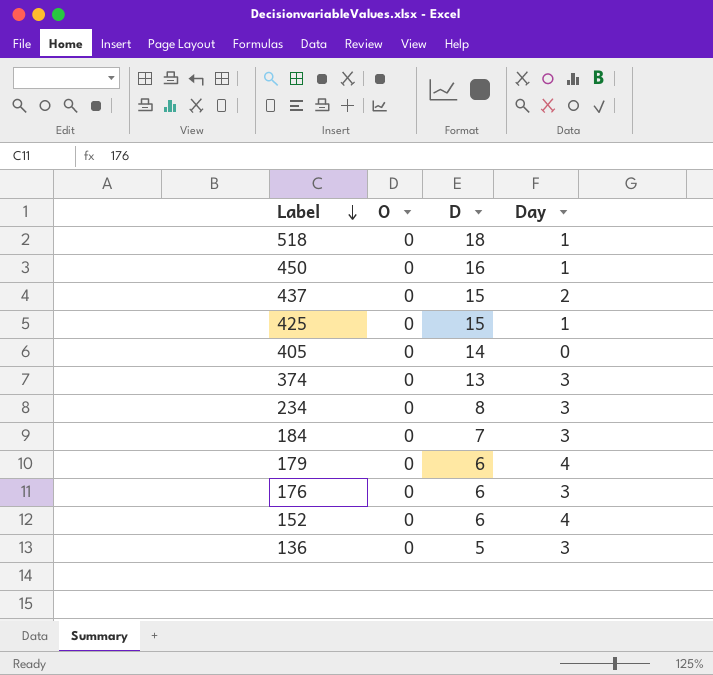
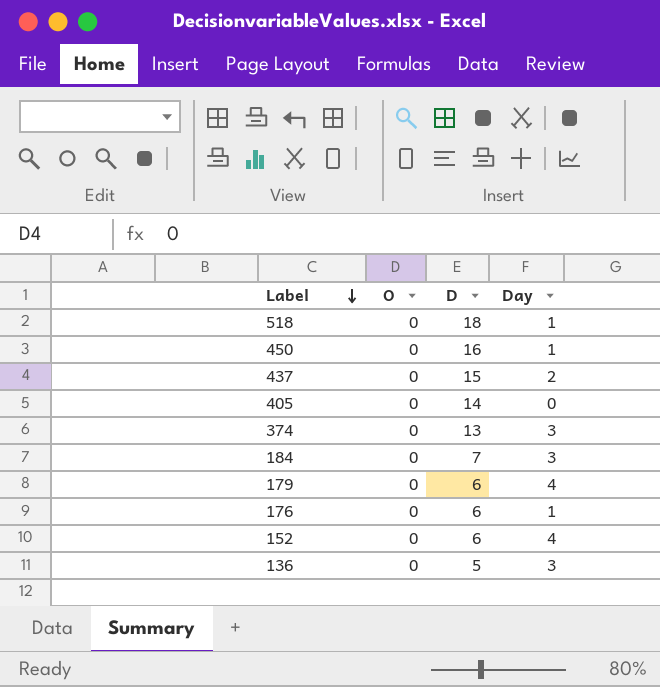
row 425: 0 | 15 | 1 -> none
row 234: 0 | 8 | 3 -> none
176 | Day: 3 -> 1

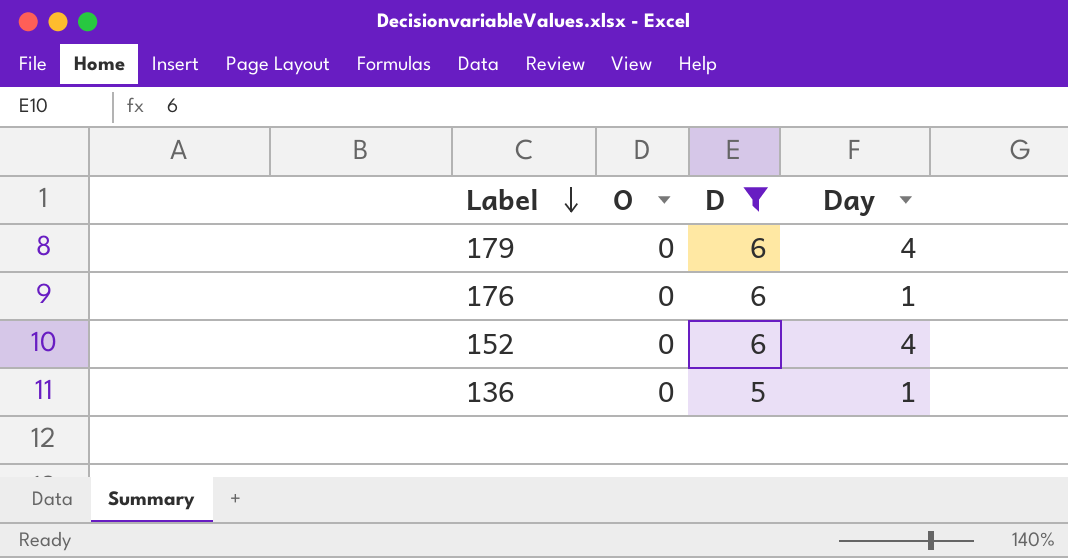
filter: none -> D <= 6
136 | Day: 3 -> 1

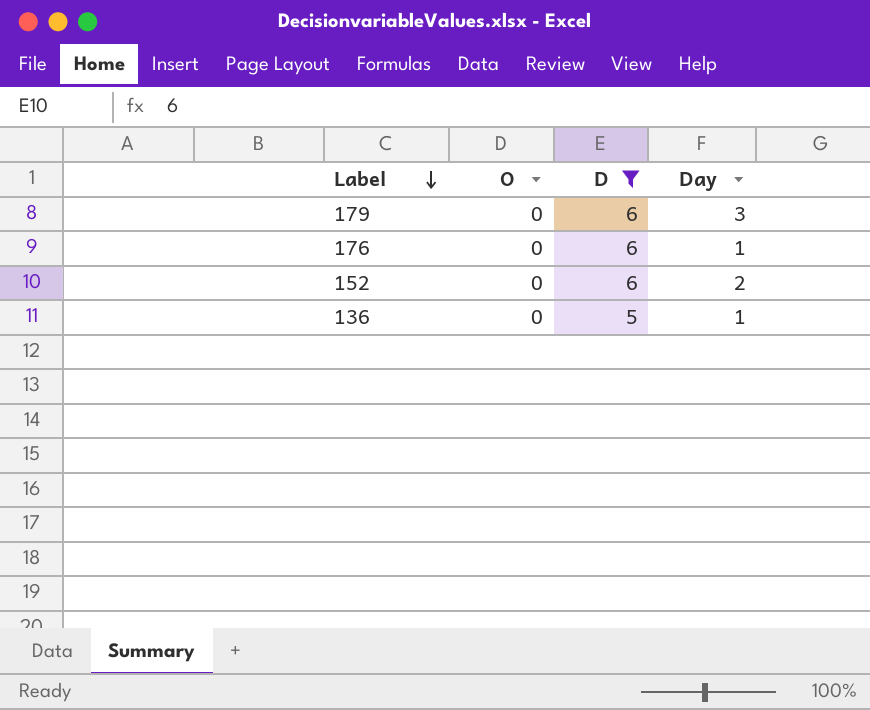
179 | Day: 4 -> 3
152 | Day: 4 -> 2

